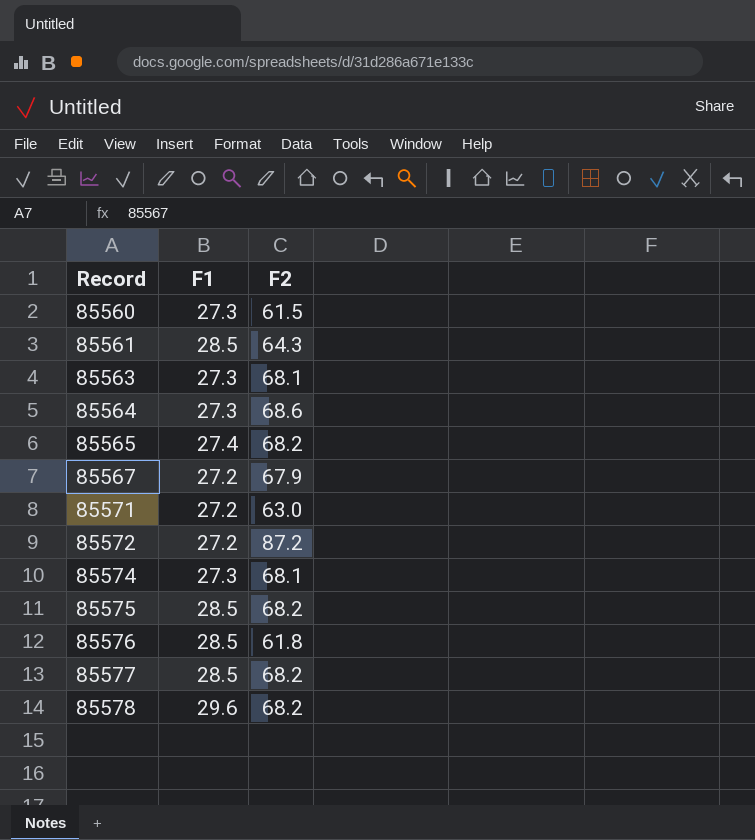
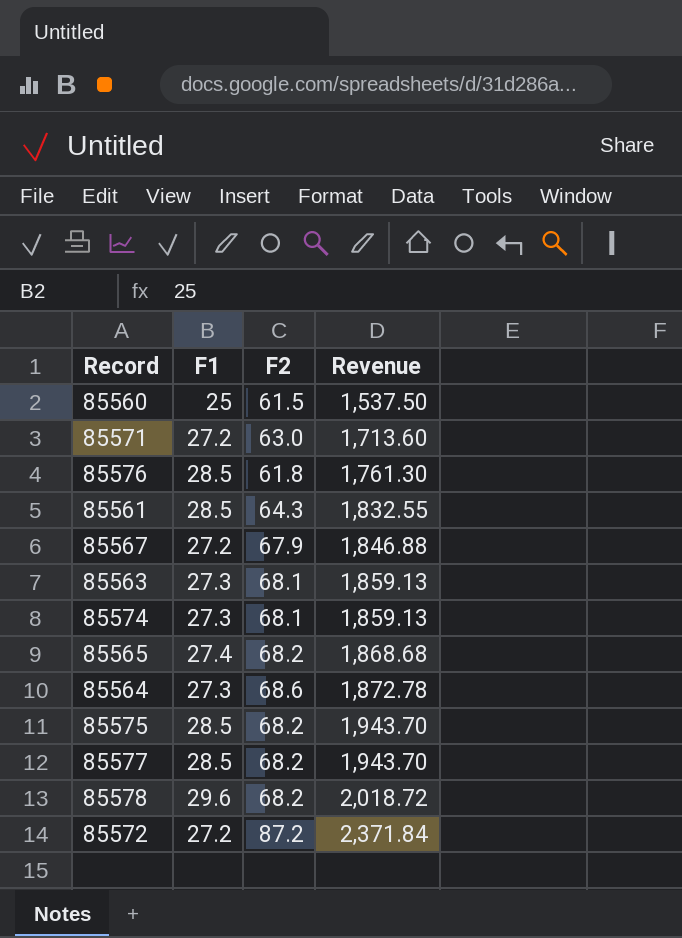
row order: Record ascending -> Revenue ascending
column Revenue | formula: none -> [F1] * [F2]
85560 | F1: 27.3 -> 25

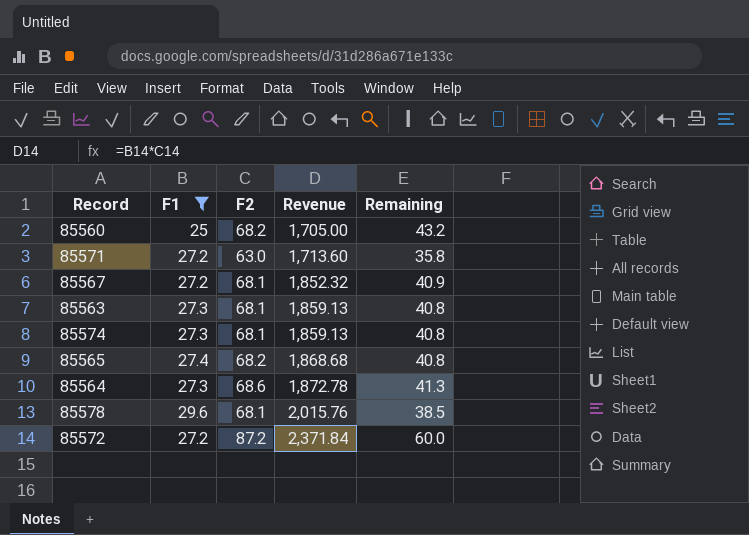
filter: none -> F1 != 28.5
column Remaining | formula: none -> [F2] - [F1]
85560 | F2: 61.5 -> 68.2
85560 | Revenue: 1,537.50 -> 1,705.00
85567 | F2: 67.9 -> 68.1
85567 | Revenue: 1,846.88 -> 1,852.32
85578 | F2: 68.2 -> 68.1
85578 | Revenue: 2,018.72 -> 2,015.76

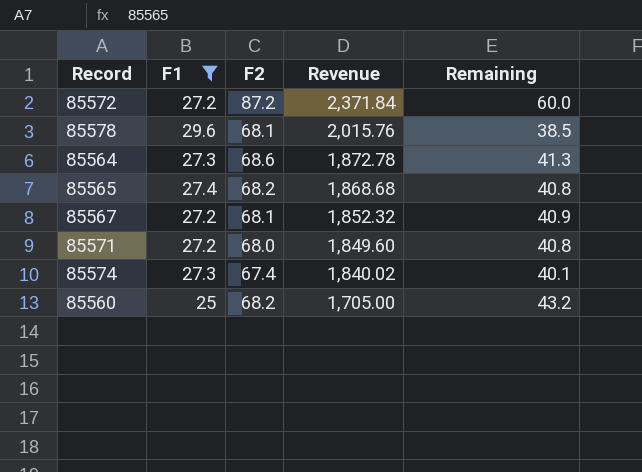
row order: Revenue ascending -> Revenue descending
row 85563: 27.3 | 68.1 | 1,859.13 | 40.8 -> none
85571 | F2: 63.0 -> 68.0
85571 | Revenue: 1,713.60 -> 1,849.60
85571 | Remaining: 35.8 -> 40.8
85574 | F2: 68.1 -> 67.4
85574 | Revenue: 1,859.13 -> 1,840.02
85574 | Remaining: 40.8 -> 40.1

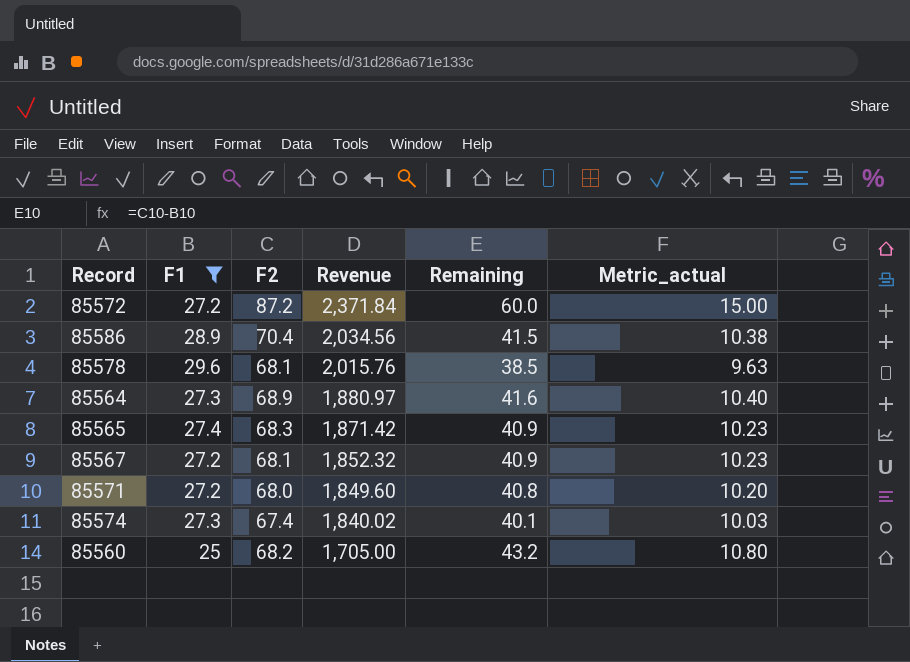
column Metric_actual | formula: none -> [Remaining] * 0.25
row 85586: none -> 28.9 | 70.4 | 2,034.56 | 41.5 | 10.38
85564 | F2: 68.6 -> 68.9
85564 | Revenue: 1,872.78 -> 1,880.97
85564 | Remaining: 41.3 -> 41.6
85565 | F2: 68.2 -> 68.3
85565 | Revenue: 1,868.68 -> 1,871.42
85565 | Remaining: 40.8 -> 40.9

